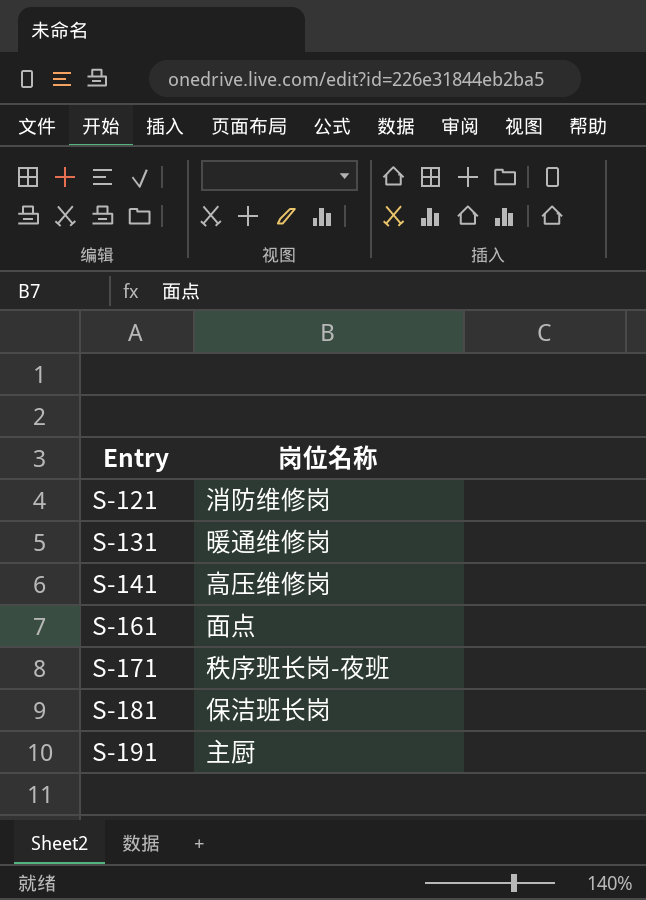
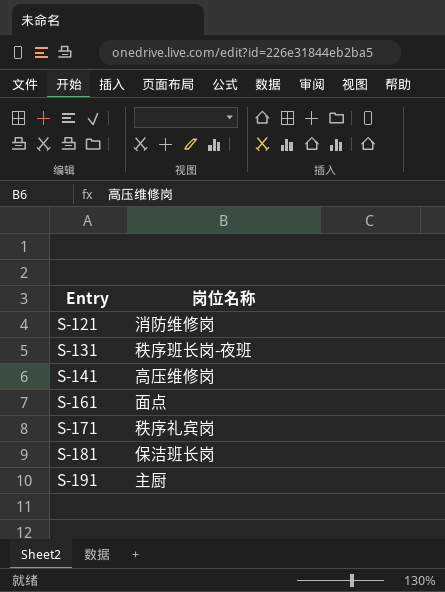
S-131 | 岗位名称: 暖通维修岗 -> 秩序班长岗-夜班
S-171 | 岗位名称: 秩序班长岗-夜班 -> 秩序礼宾岗

